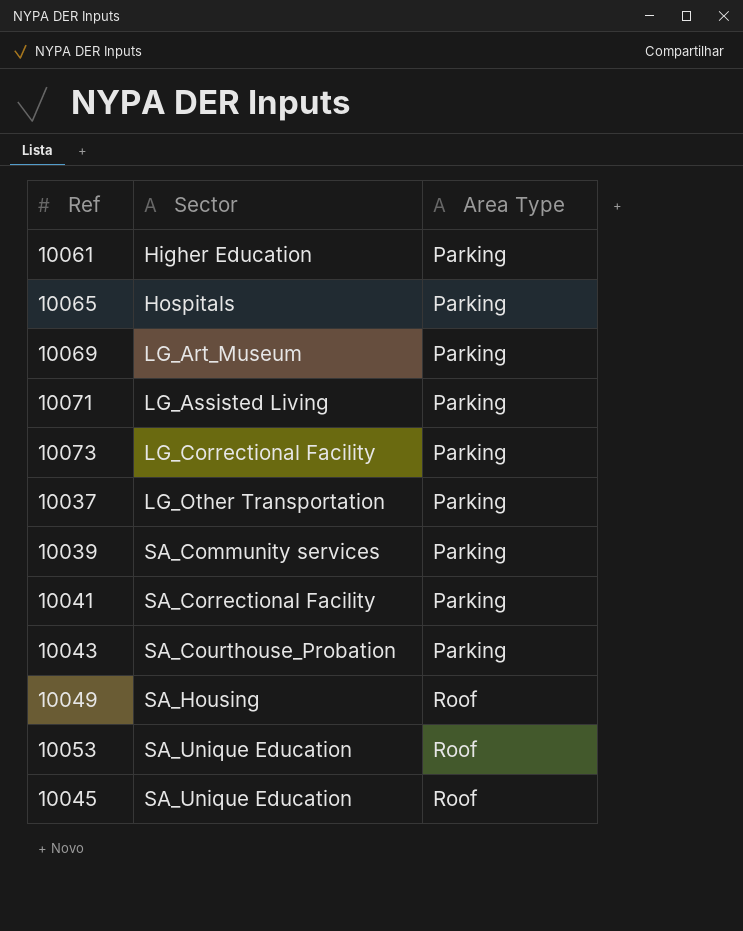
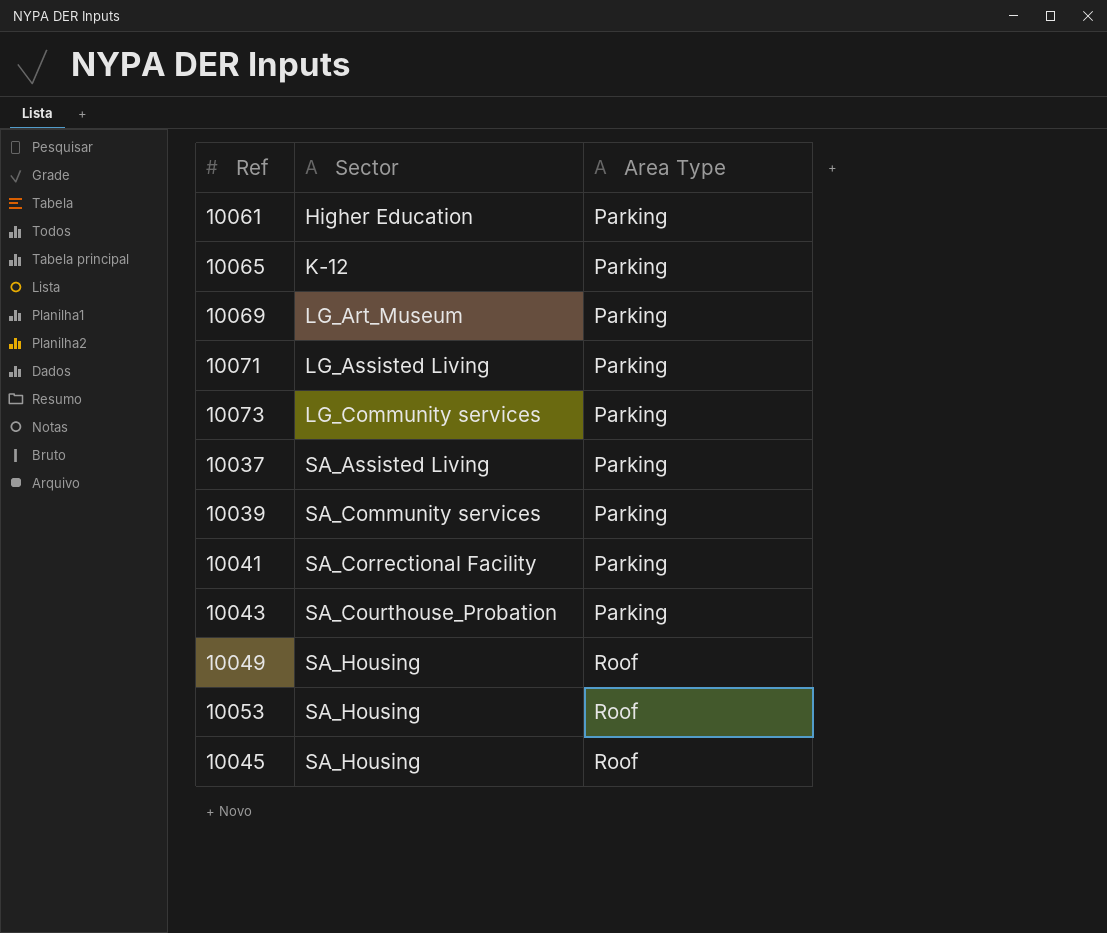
10065 | Sector: Hospitals -> K-12
10073 | Sector: LG_Correctional Facility -> LG_Community services
10037 | Sector: LG_Other Transportation -> SA_Assisted Living
10053 | Sector: SA_Unique Education -> SA_Housing
10045 | Sector: SA_Unique Education -> SA_Housing

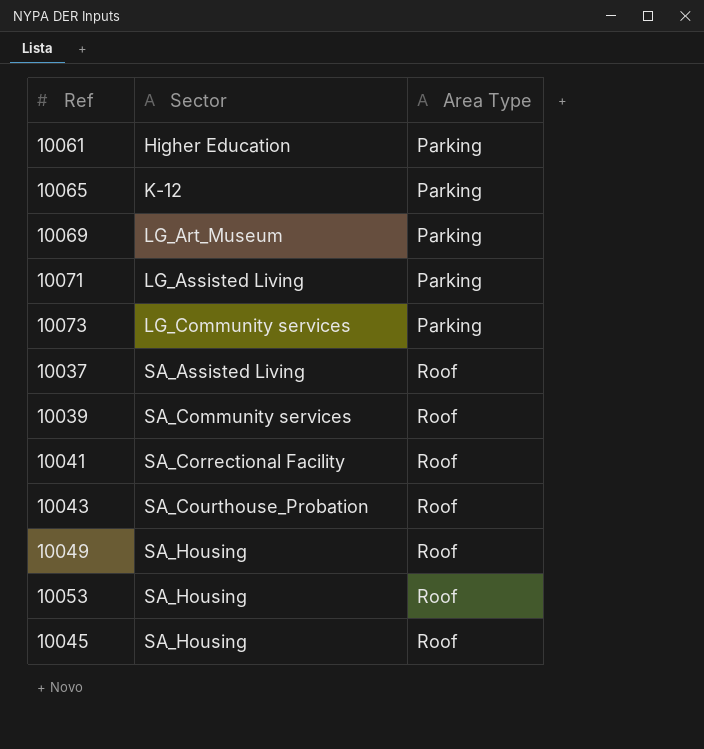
10037 | Area Type: Parking -> Roof
10039 | Area Type: Parking -> Roof
10041 | Area Type: Parking -> Roof
10043 | Area Type: Parking -> Roof

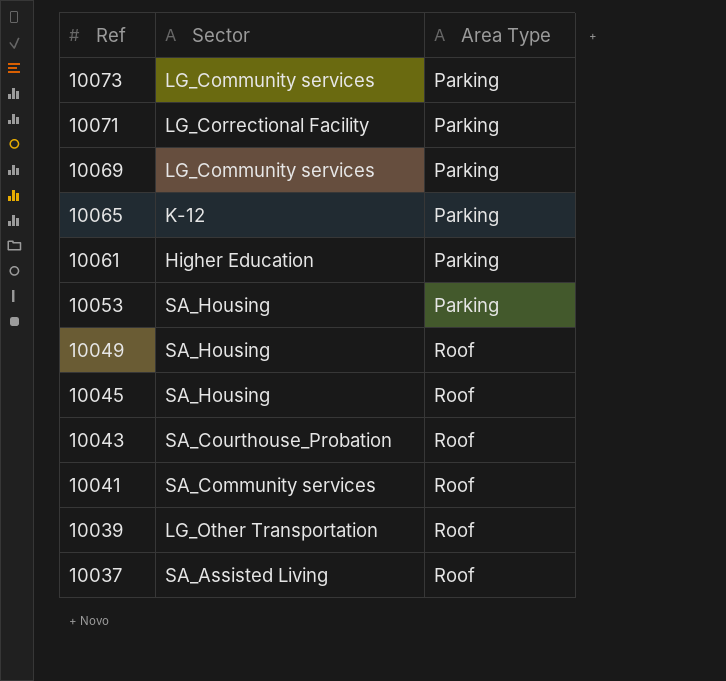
row order: Sector ascending -> Ref descending
10071 | Sector: LG_Assisted Living -> LG_Correctional Facility
10069 | Sector: LG_Art_Museum -> LG_Community services
10053 | Area Type: Roof -> Parking
10041 | Sector: SA_Correctional Facility -> SA_Community services
10039 | Sector: SA_Community services -> LG_Other Transportation

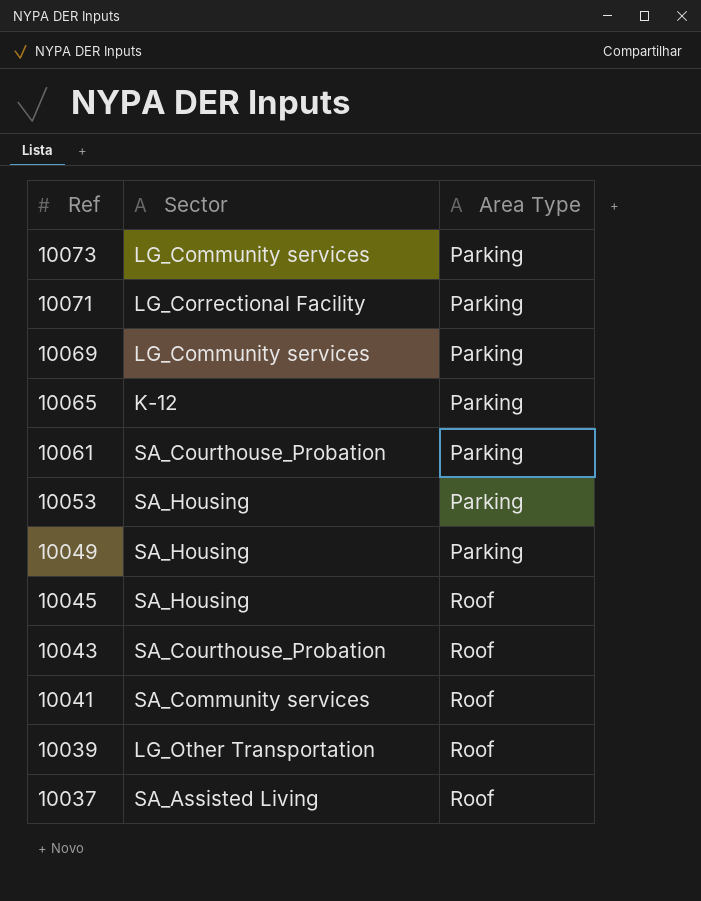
10061 | Sector: Higher Education -> SA_Courthouse_Probation
10049 | Area Type: Roof -> Parking

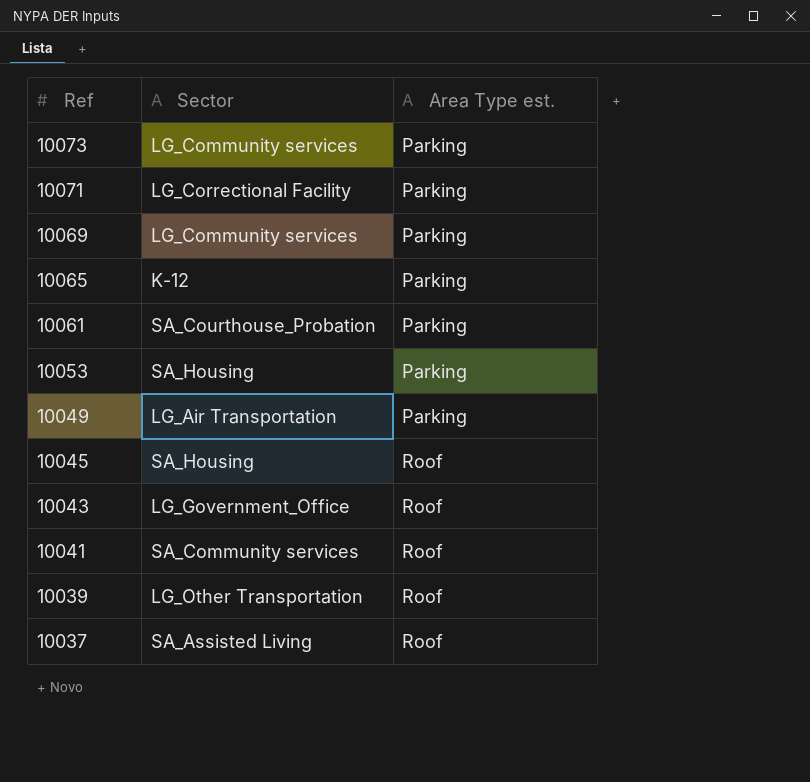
column name: Area Type -> Area Type est.
10049 | Sector: SA_Housing -> LG_Air Transportation
10043 | Sector: SA_Courthouse_Probation -> LG_Government_Office

